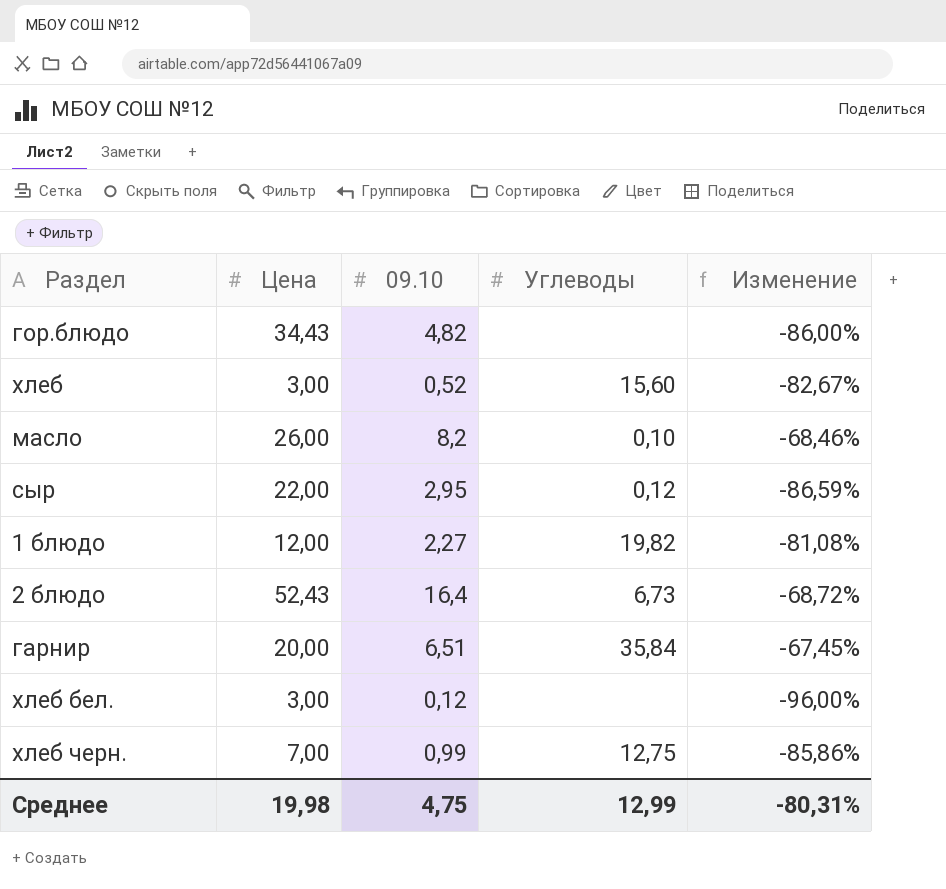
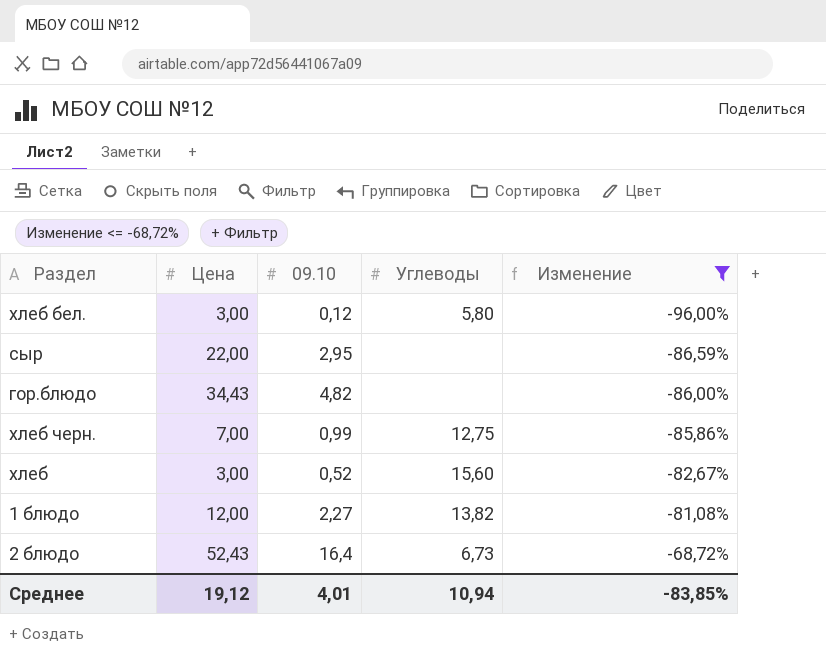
filter: none -> Изменение <= -68,72%
row order: none -> Изменение ascending
хлеб бел. | Углеводы: none -> 5,80
сыр | Углеводы: 0,12 -> none
1 блюдо | Углеводы: 19,82 -> 13,82
Среднее | Цена: 19,98 -> 19,12
Среднее | 09.10: 4,75 -> 4,01
Среднее | Углеводы: 12,99 -> 10,94
Среднее | Изменение: -80,31% -> -83,85%

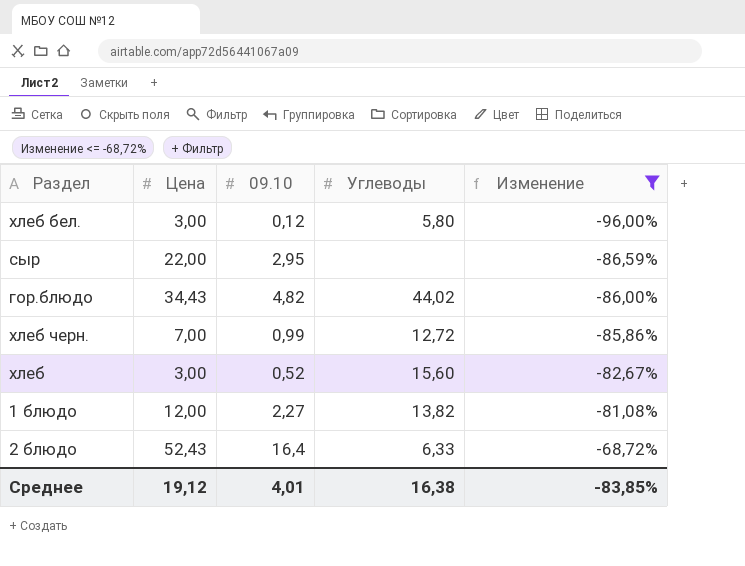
гор.блюдо | Углеводы: none -> 44,02
хлеб черн. | Углеводы: 12,75 -> 12,72
2 блюдо | Углеводы: 6,73 -> 6,33
Среднее | Углеводы: 10,94 -> 16,38

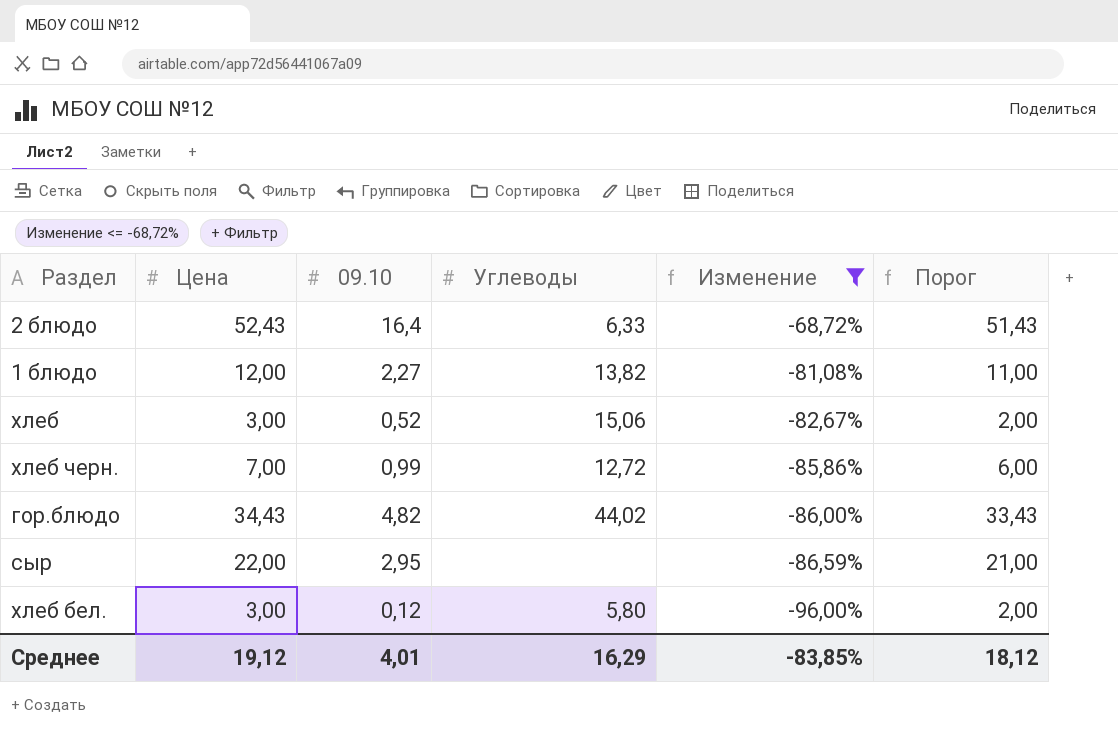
row order: Изменение ascending -> Изменение descending
column Порог | formula: none -> [Цена] - 1
хлеб | Углеводы: 15,60 -> 15,06
Среднее | Углеводы: 16,38 -> 16,29

